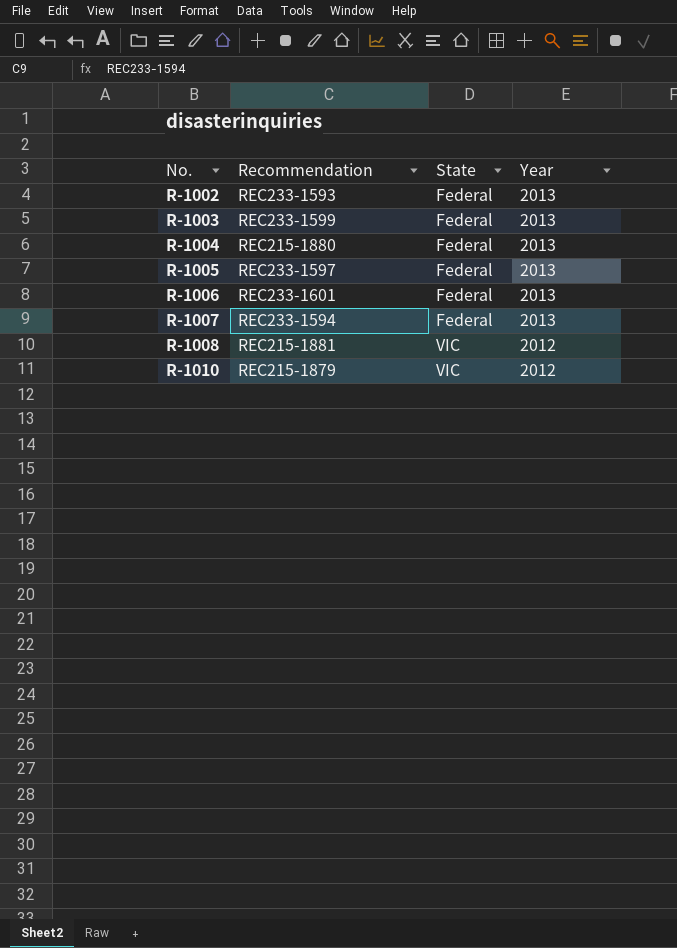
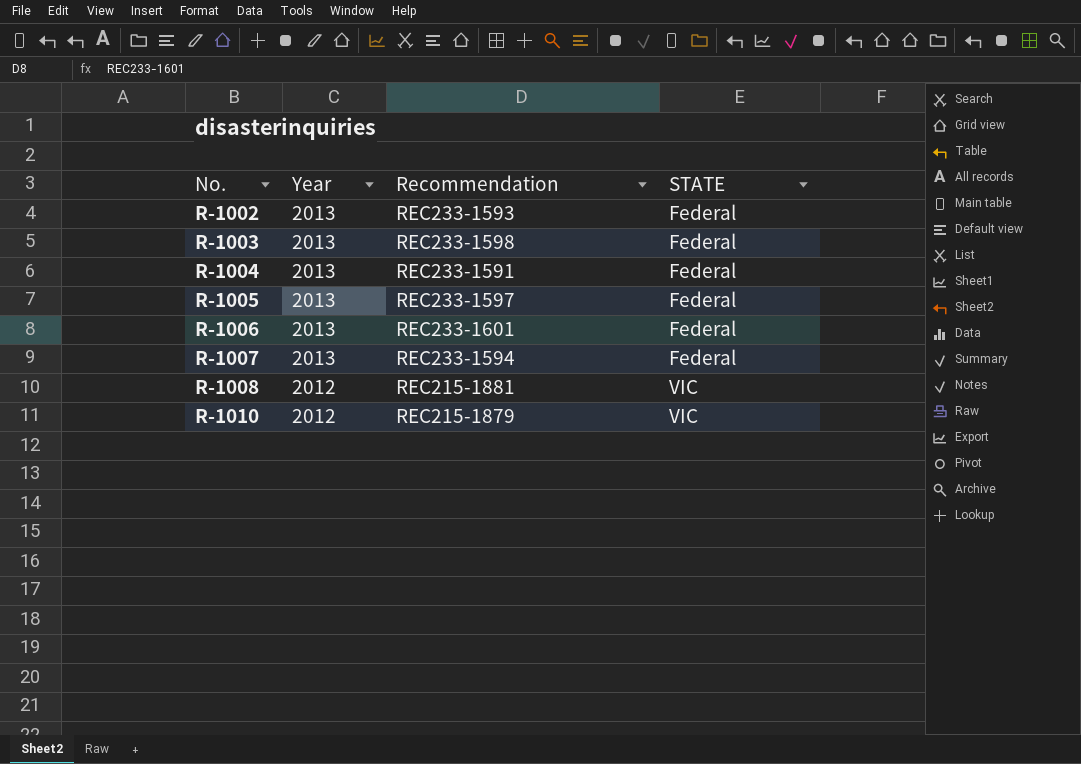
column Year | position: 4 -> 2
column name: State -> STATE
R-1003 | Recommendation: REC233-1599 -> REC233-1598
R-1004 | Recommendation: REC215-1880 -> REC233-1591

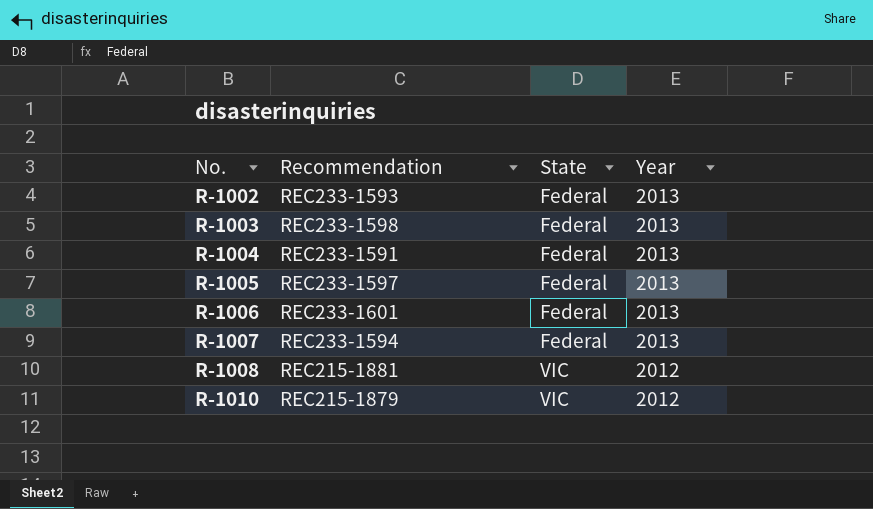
column name: STATE -> State
column Year | position: 2 -> 4

